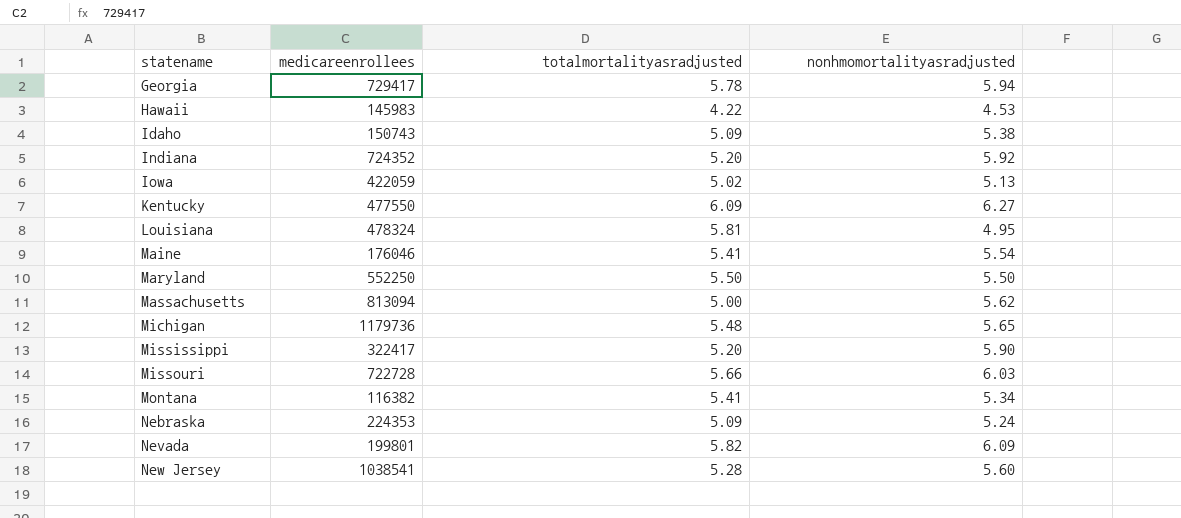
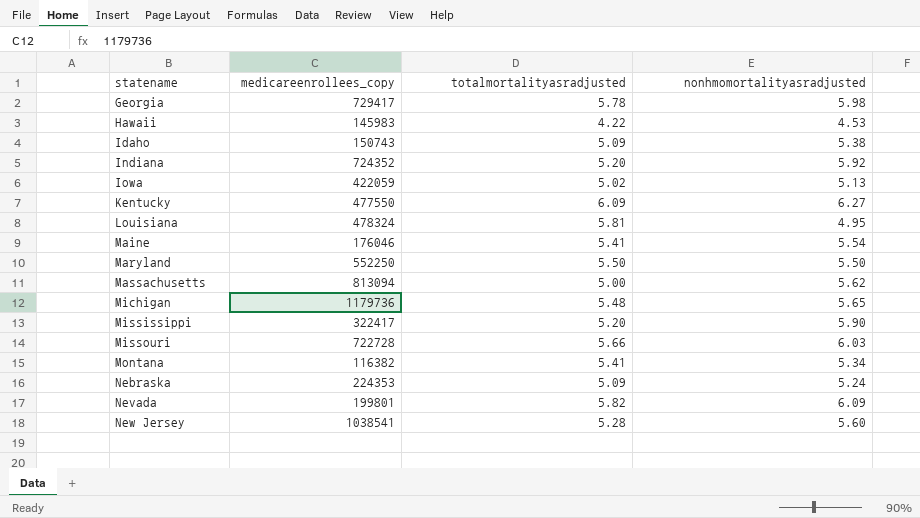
column name: medicareenrollees -> medicareenrollees_copy
Georgia | nonhmomortalityasradjusted: 5.94 -> 5.98

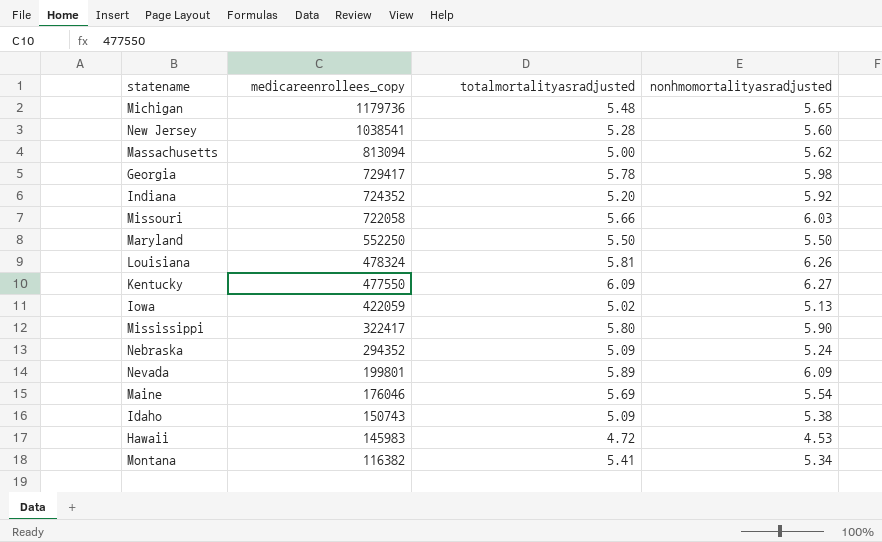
row order: statename ascending -> medicareenrollees_copy descending
Missouri | medicareenrollees_copy: 722728 -> 722058
Louisiana | nonhmomortalityasradjusted: 4.95 -> 6.26
Mississippi | totalmortalityasradjusted: 5.20 -> 5.80
Nebraska | medicareenrollees_copy: 224353 -> 294352
Nevada | totalmortalityasradjusted: 5.82 -> 5.89
Maine | totalmortalityasradjusted: 5.41 -> 5.69
Hawaii | totalmortalityasradjusted: 4.22 -> 4.72

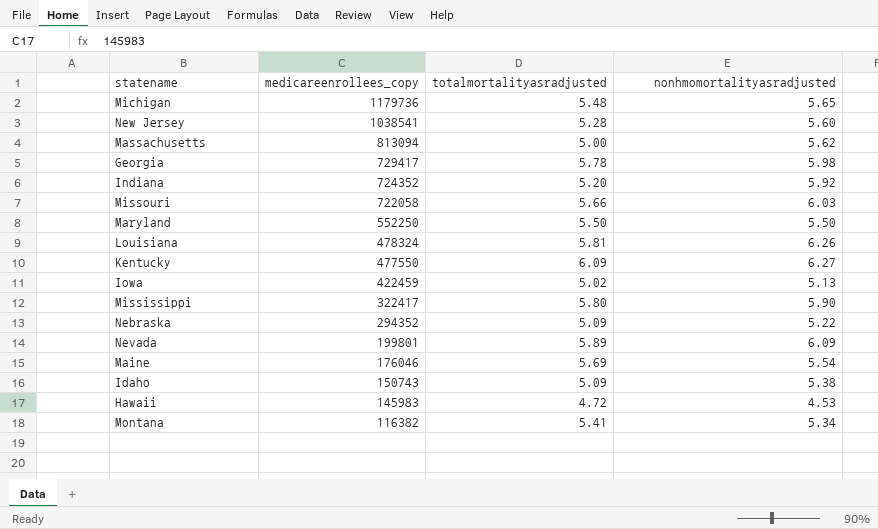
Iowa | medicareenrollees_copy: 422059 -> 422459
Nebraska | nonhmomortalityasradjusted: 5.24 -> 5.22

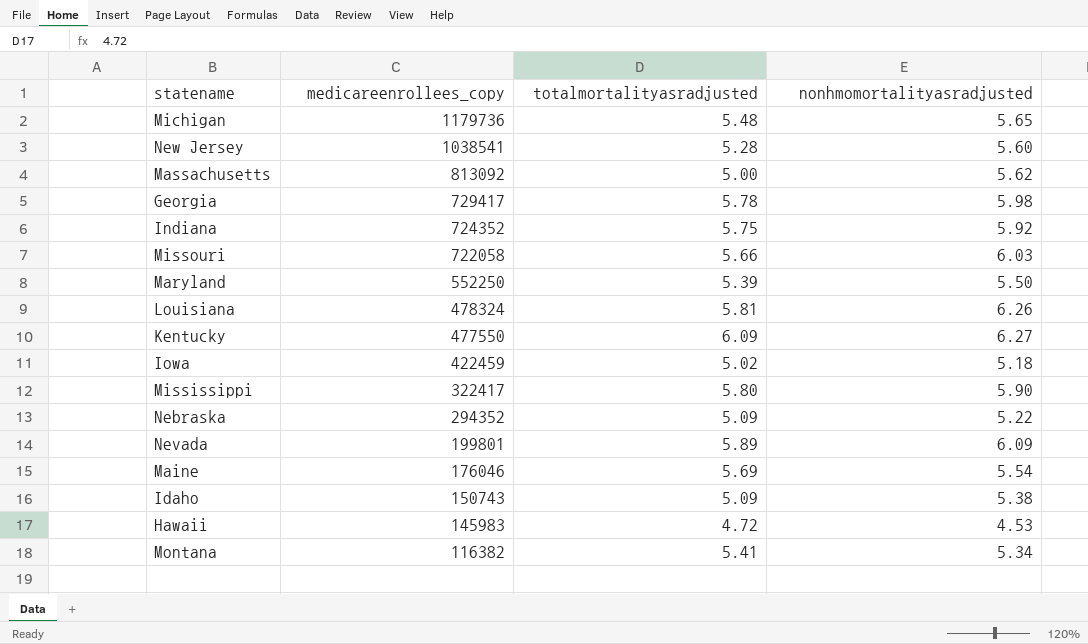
Massachusetts | medicareenrollees_copy: 813094 -> 813092
Indiana | totalmortalityasradjusted: 5.20 -> 5.75
Maryland | totalmortalityasradjusted: 5.50 -> 5.39
Iowa | nonhmomortalityasradjusted: 5.13 -> 5.18

